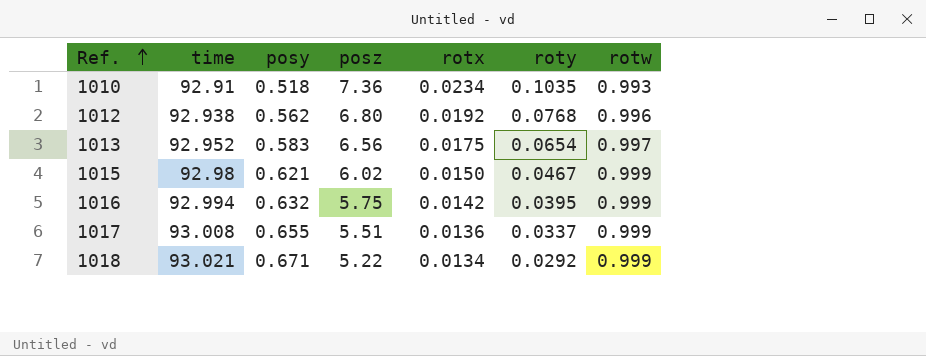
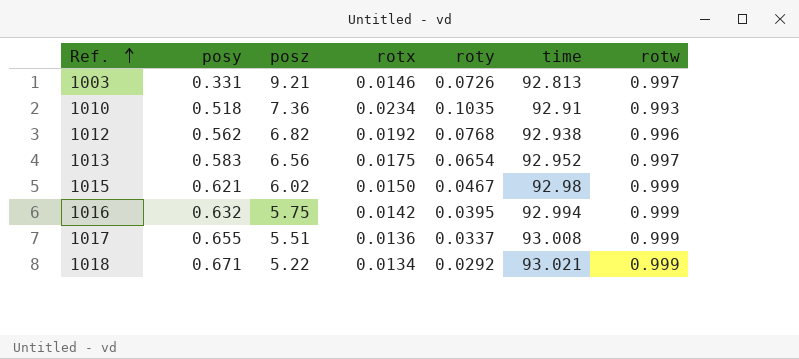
column time | position: 2 -> 6
row 1003: none -> 0.331 | 9.21 | 0.0146 | 0.0726 | 92.813 | 0.997
1012 | posz: 6.80 -> 6.82

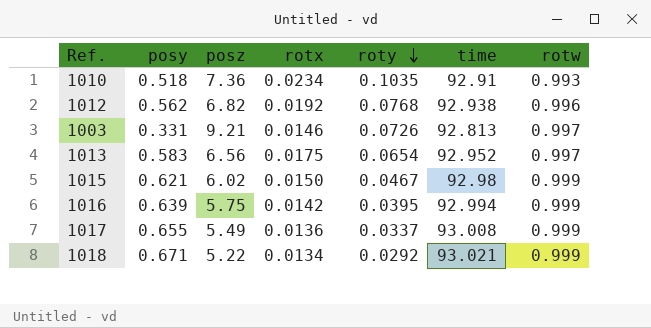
row order: Ref. ascending -> roty descending
1016 | posy: 0.632 -> 0.639
1017 | posz: 5.51 -> 5.49

